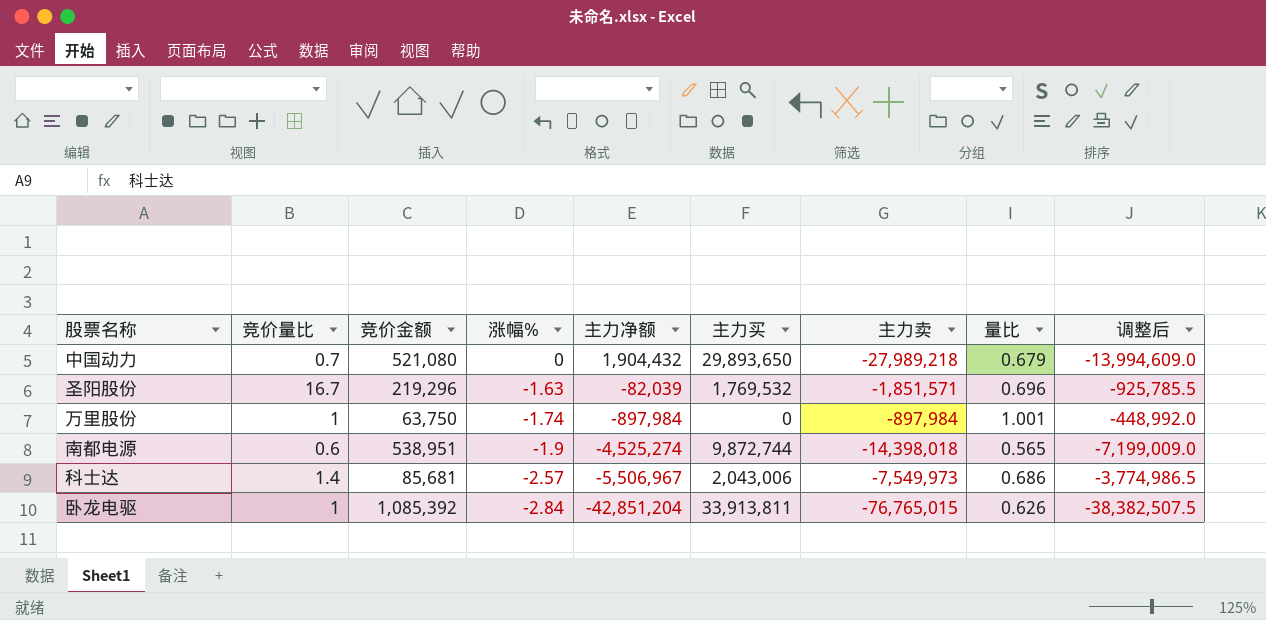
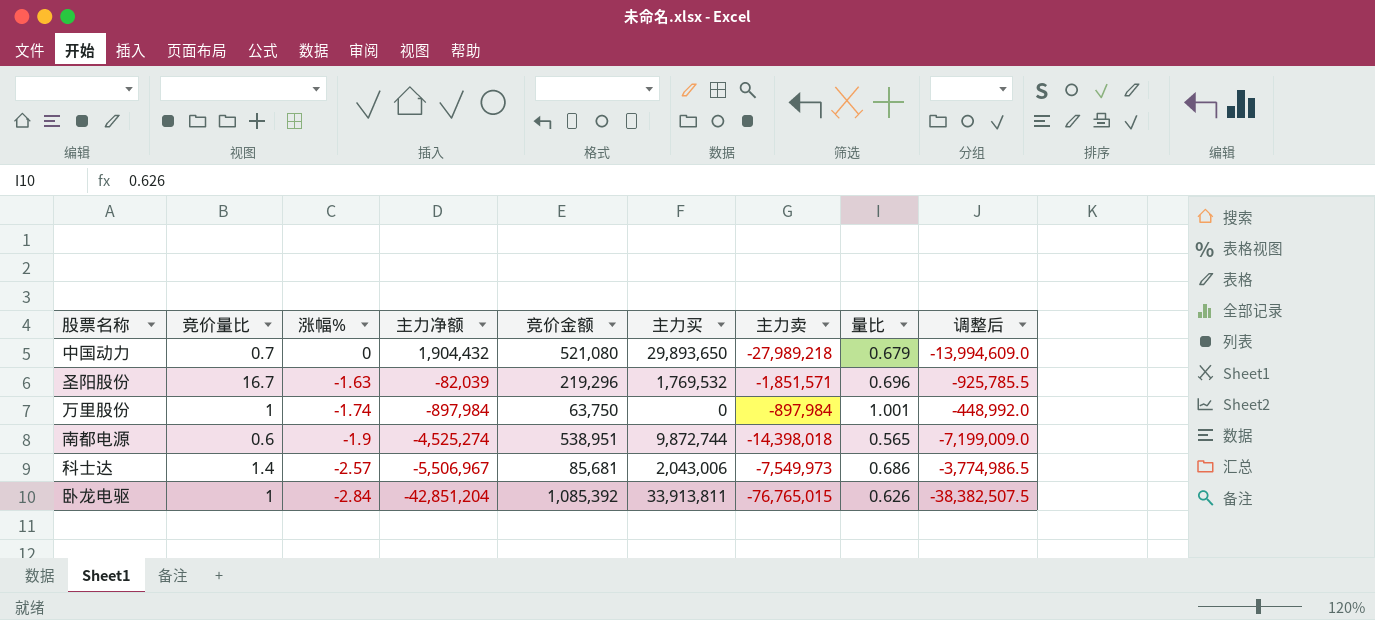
column 竞价金额 | position: 3 -> 5

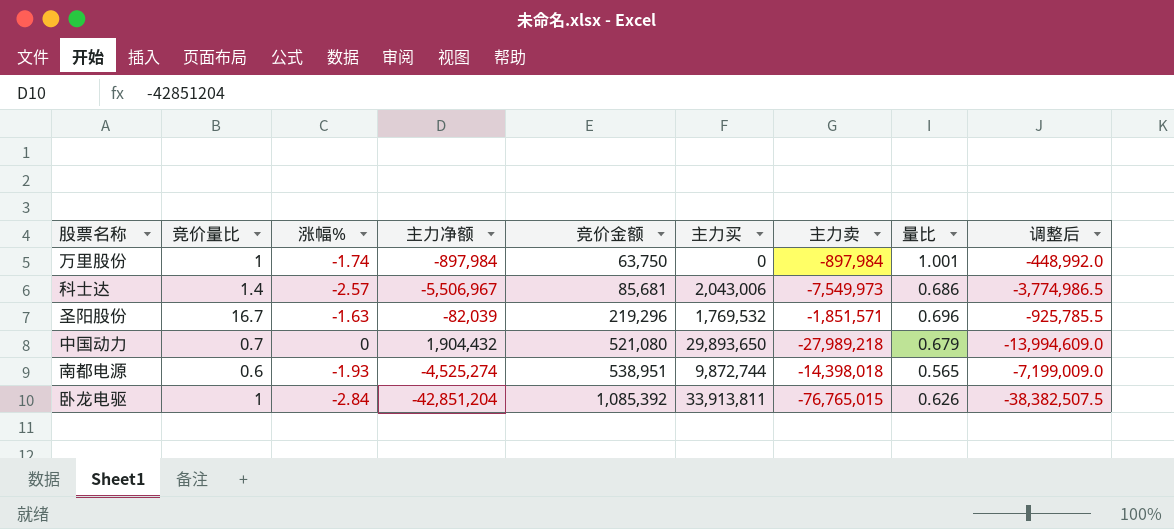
row order: 涨幅% descending -> 竞价金额 ascending
南都电源 | 涨幅%: -1.9 -> -1.93

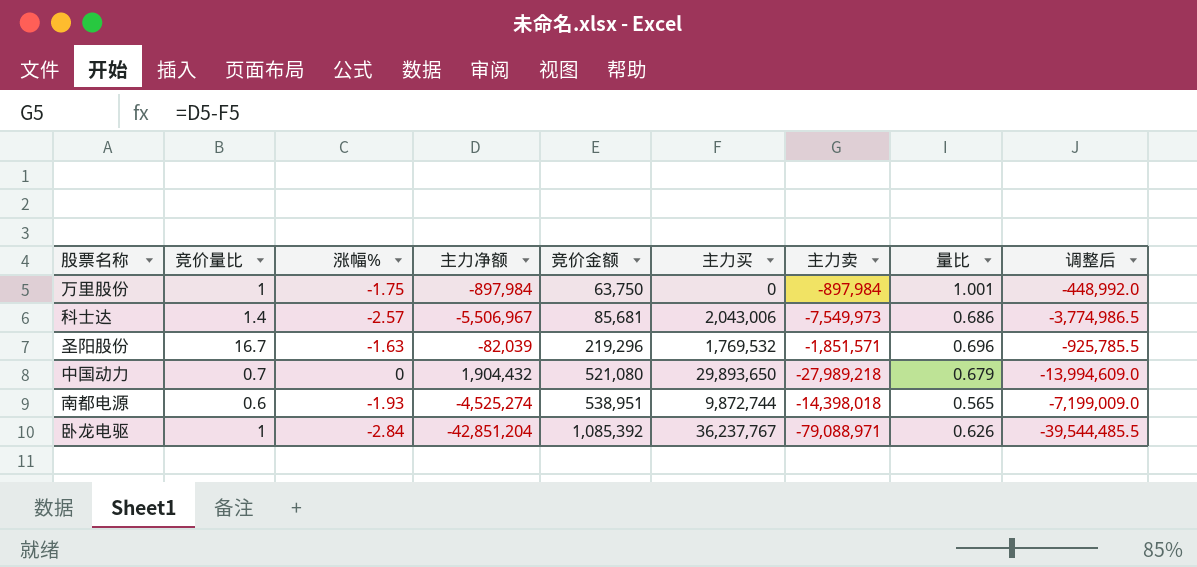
万里股份 | 涨幅%: -1.74 -> -1.75
卧龙电驱 | 主力买: 33,913,811 -> 36,237,767
卧龙电驱 | 主力卖: -76,765,015 -> -79,088,971
卧龙电驱 | 调整后: -38,382,507.5 -> -39,544,485.5

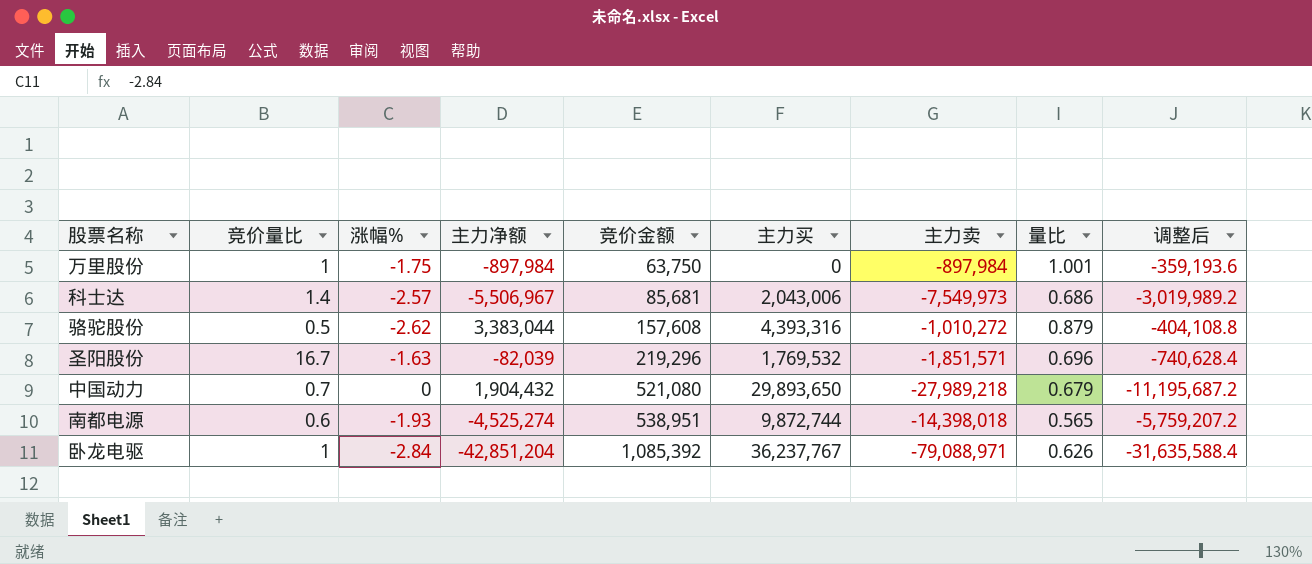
column 调整后 | formula: [主力卖] * 0.5 -> [主力卖] * 0.4
row 骆驼股份: none -> 0.5 | -2.62 | 3,383,044 | 157,608 | 4,393,316 | -1,010,272 | 0.879 | -404,108.8

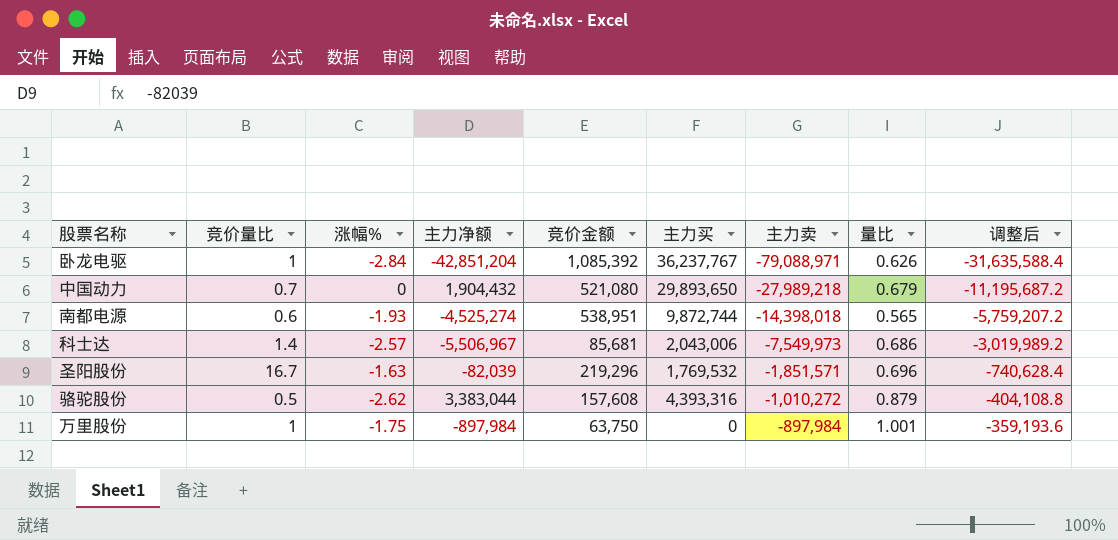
row order: 竞价金额 ascending -> 主力卖 ascending

